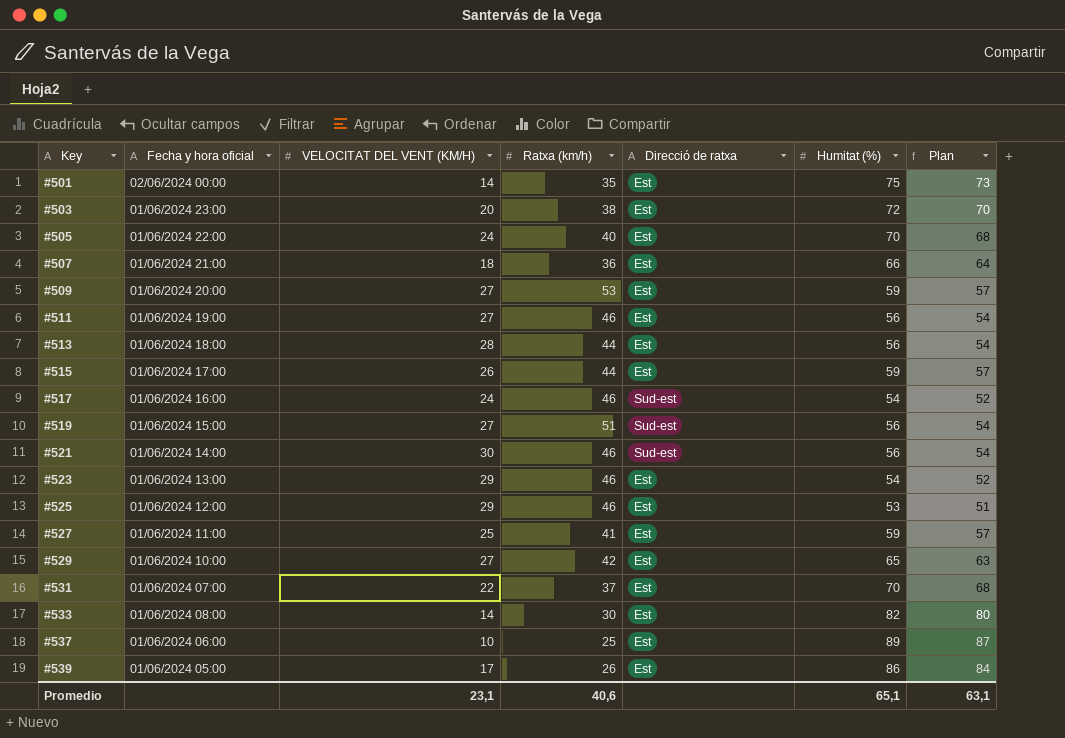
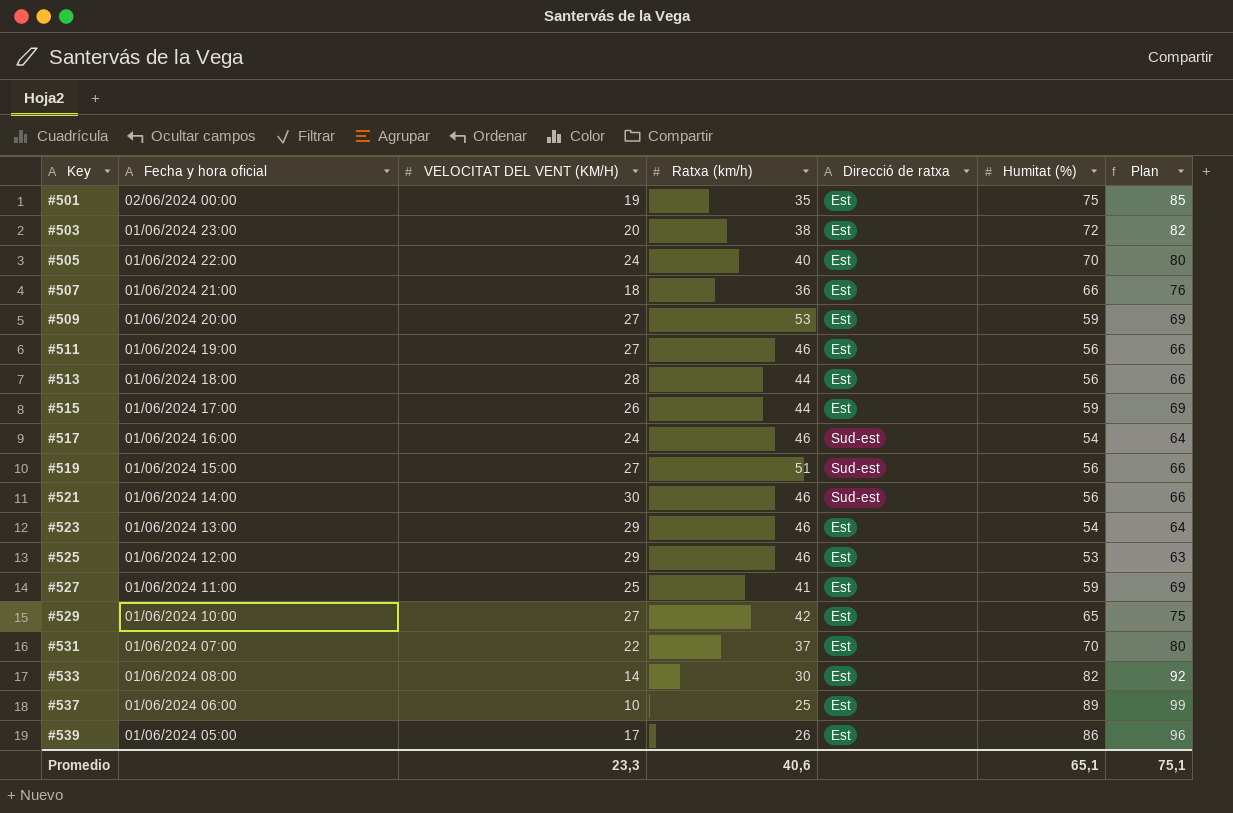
column Plan | formula: [Humitat (%)] - 2 -> [Humitat (%)] + 10
#501 | VELOCITAT DEL VENT (KM/H): 14 -> 19
Promedio | VELOCITAT DEL VENT (KM/H): 23,1 -> 23,3
Promedio | Plan: 63,1 -> 75,1

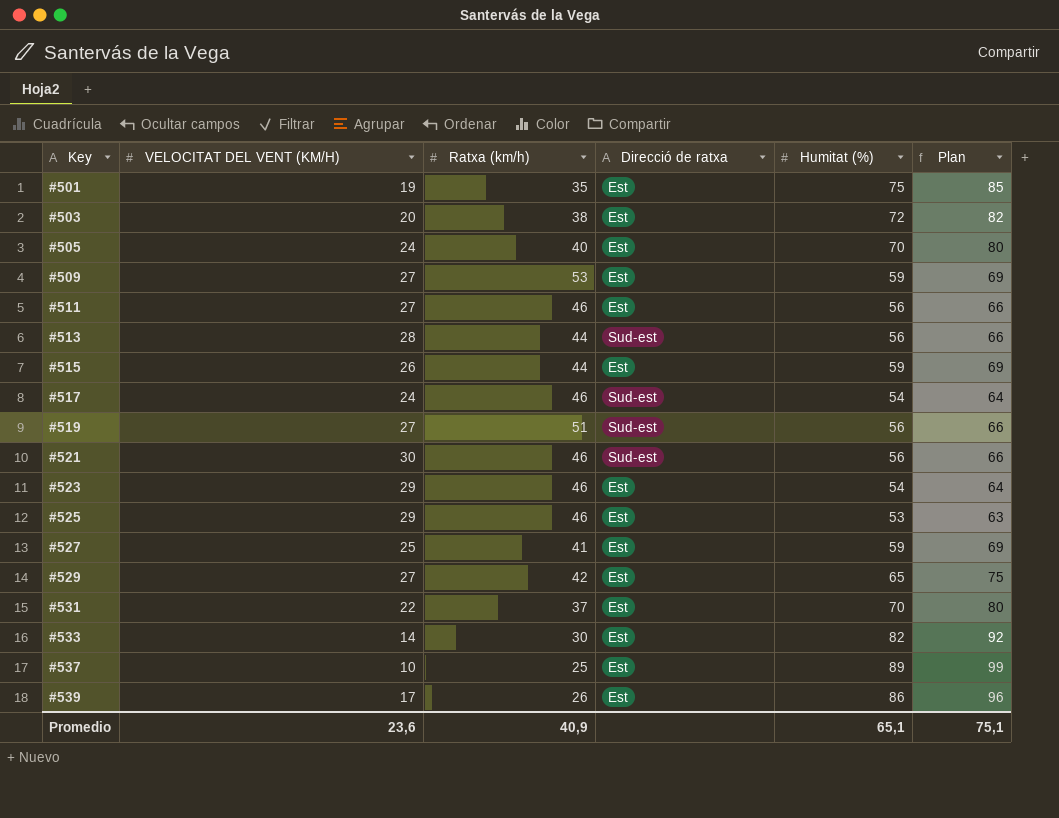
column Fecha y hora oficial | position: 2 -> none
row #507: 01/06/2024 21:00 | 18 | 36 | Est | 66 | 76 -> none
#513 | Direcció de ratxa: Est -> Sud-est
Promedio | VELOCITAT DEL VENT (KM/H): 23,3 -> 23,6
Promedio | Ratxa (km/h): 40,6 -> 40,9

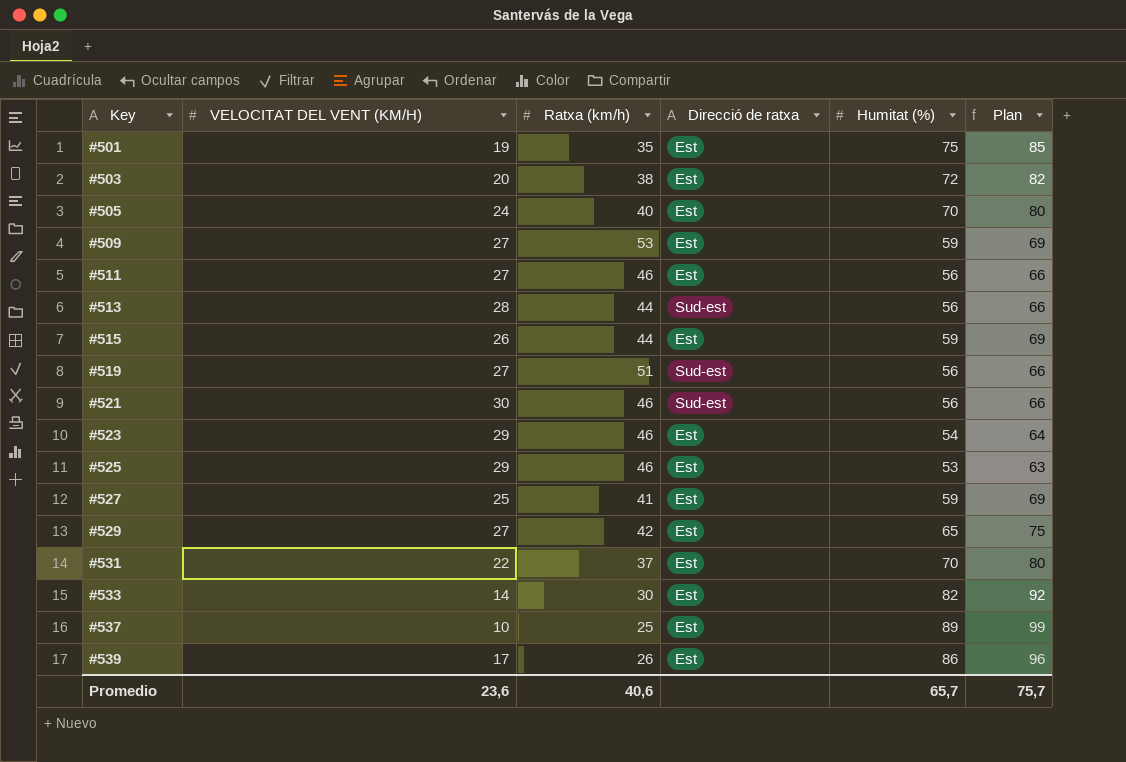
row #517: 24 | 46 | Sud-est | 54 | 64 -> none
Promedio | Ratxa (km/h): 40,9 -> 40,6
Promedio | Humitat (%): 65,1 -> 65,7
Promedio | Plan: 75,1 -> 75,7

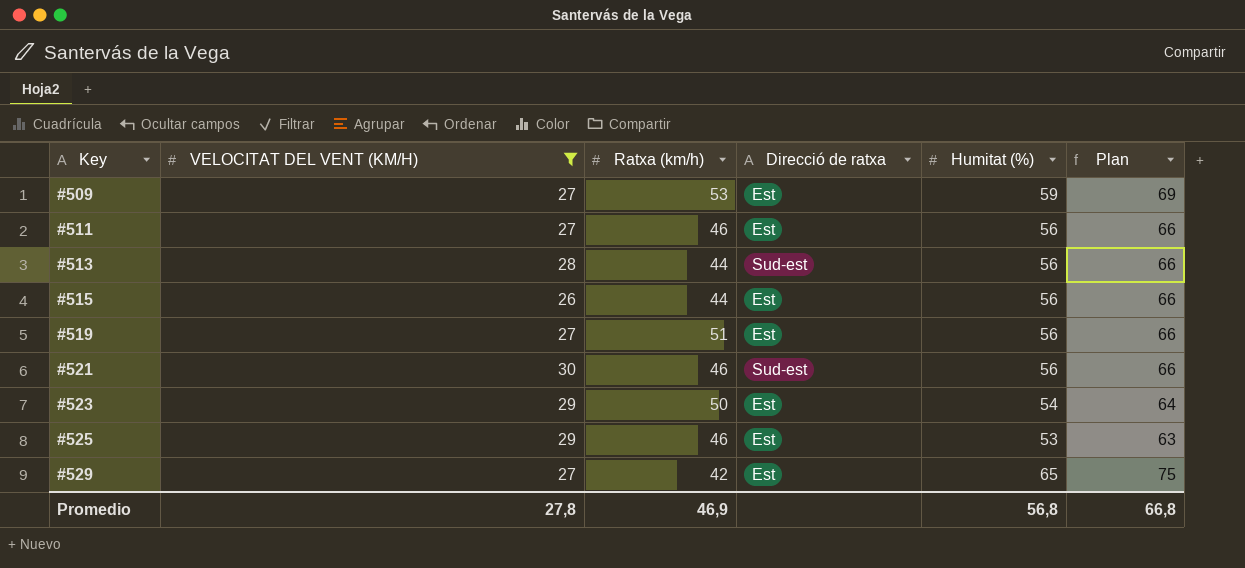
filter: none -> VELOCITAT DEL VENT (KM/H) >= 26
#515 | Humitat (%): 59 -> 56
#515 | Plan: 69 -> 66
#519 | Direcció de ratxa: Sud-est -> Est
#523 | Ratxa (km/h): 46 -> 50
Promedio | VELOCITAT DEL VENT (KM/H): 23,6 -> 27,8
Promedio | Ratxa (km/h): 40,6 -> 46,9
Promedio | Humitat (%): 65,7 -> 56,8
Promedio | Plan: 75,7 -> 66,8

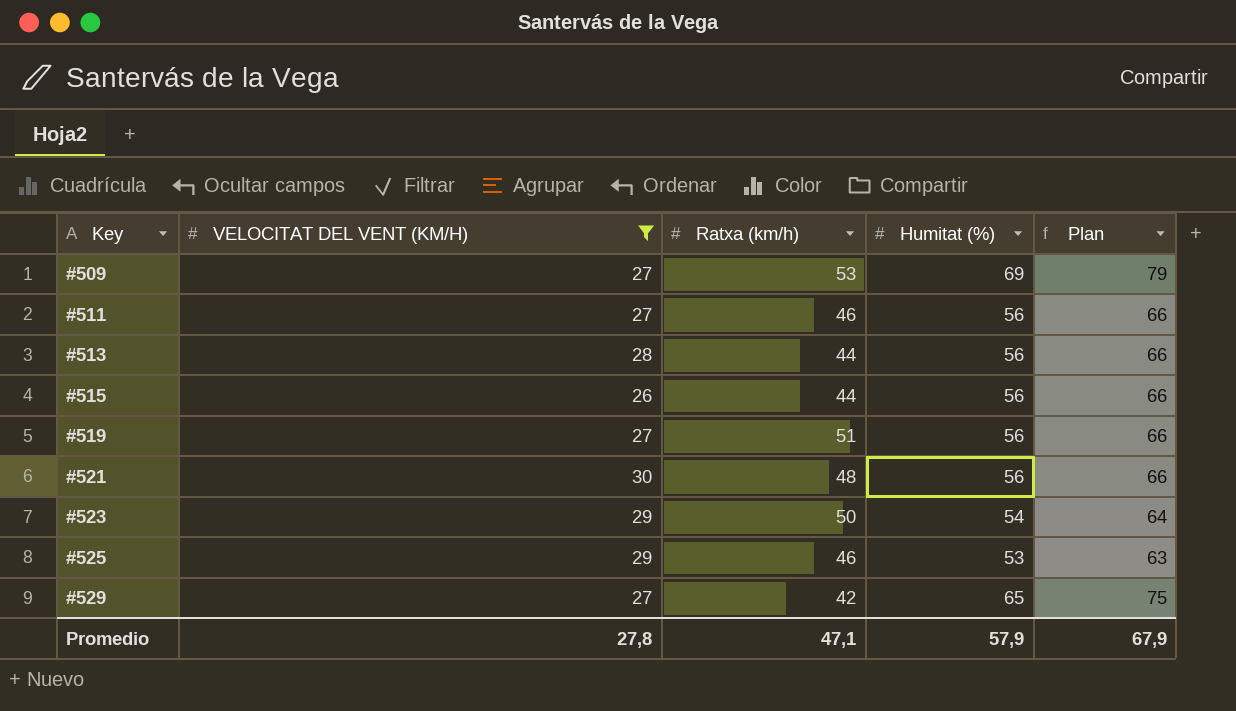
column Direcció de ratxa | position: 4 -> none
#509 | Humitat (%): 59 -> 69
#509 | Plan: 69 -> 79
#521 | Ratxa (km/h): 46 -> 48
Promedio | Ratxa (km/h): 46,9 -> 47,1
Promedio | Humitat (%): 56,8 -> 57,9
Promedio | Plan: 66,8 -> 67,9

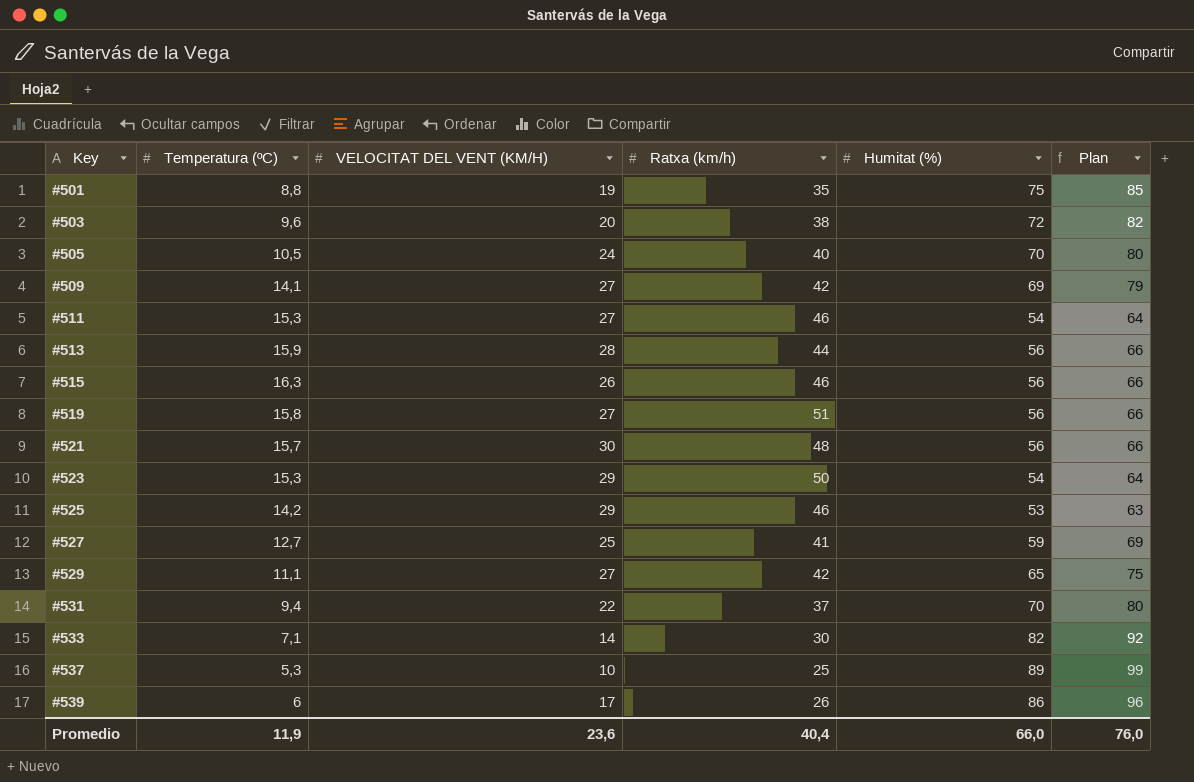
filter: VELOCITAT DEL VENT (KM/H) >= 26 -> none
column Temperatura (ºC) | position: none -> 2
#509 | Ratxa (km/h): 53 -> 42
#511 | Humitat (%): 56 -> 54
#511 | Plan: 66 -> 64
#515 | Ratxa (km/h): 44 -> 46
Promedio | VELOCITAT DEL VENT (KM/H): 27,8 -> 23,6
Promedio | Ratxa (km/h): 47,1 -> 40,4
Promedio | Humitat (%): 57,9 -> 66,0
Promedio | Plan: 67,9 -> 76,0

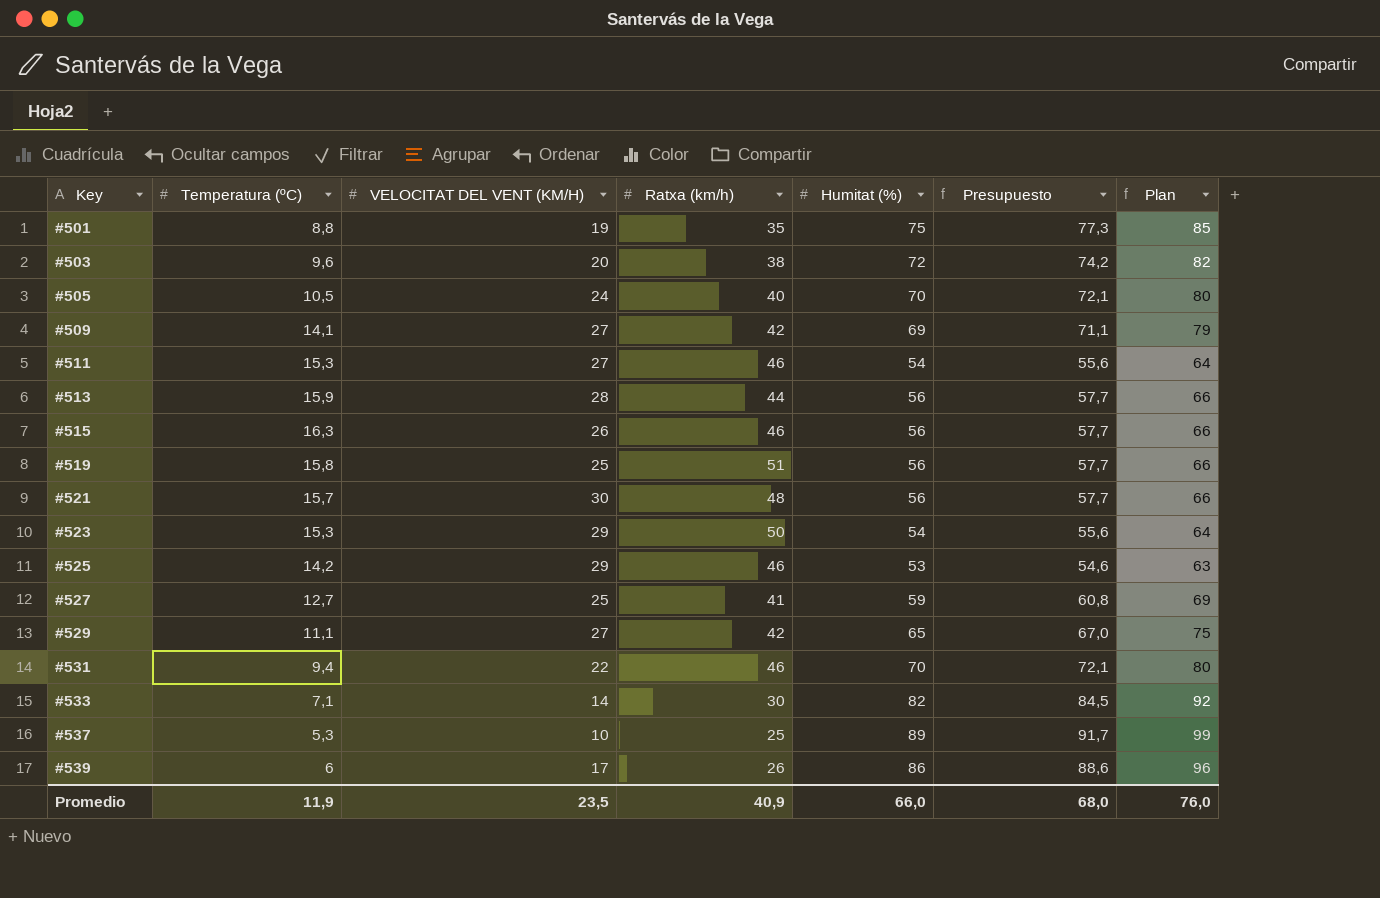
column Presupuesto | formula: none -> [Humitat (%)] * 1,03
#519 | VELOCITAT DEL VENT (KM/H): 27 -> 25
#531 | Ratxa (km/h): 37 -> 46
Promedio | VELOCITAT DEL VENT (KM/H): 23,6 -> 23,5
Promedio | Ratxa (km/h): 40,4 -> 40,9

